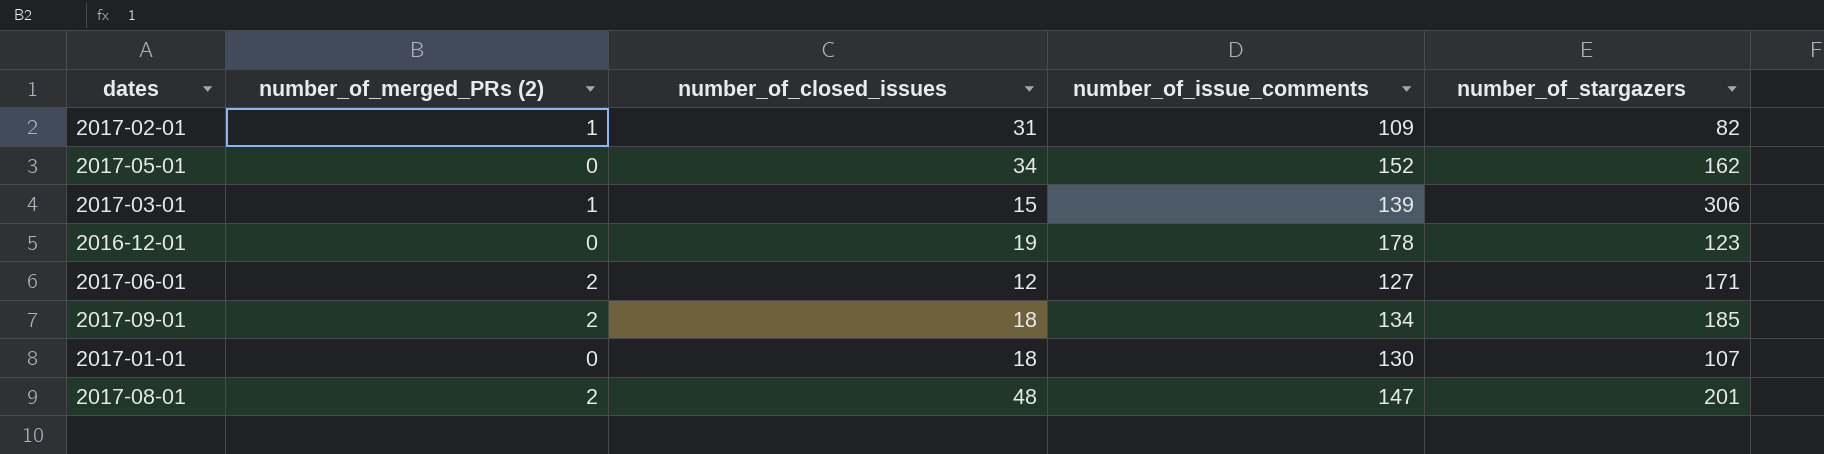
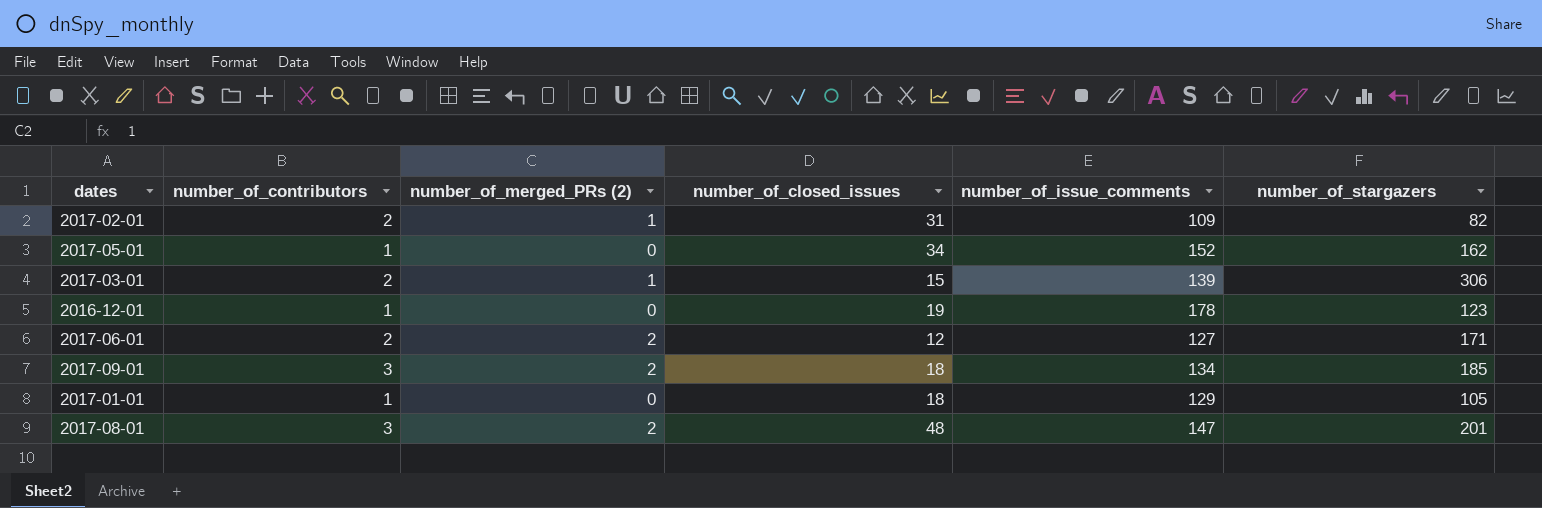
column number_of_contributors | position: none -> 2
2017-01-01 | number_of_issue_comments: 130 -> 129
2017-01-01 | number_of_stargazers: 107 -> 105

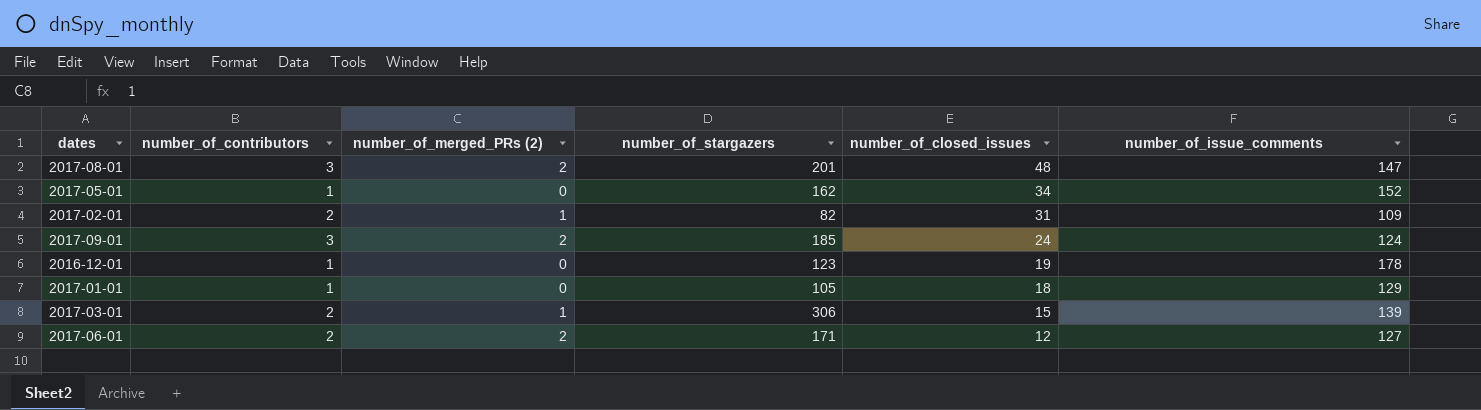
row order: none -> number_of_closed_issues descending
column number_of_stargazers | position: 6 -> 4
2017-09-01 | number_of_closed_issues: 18 -> 24
2017-09-01 | number_of_issue_comments: 134 -> 124

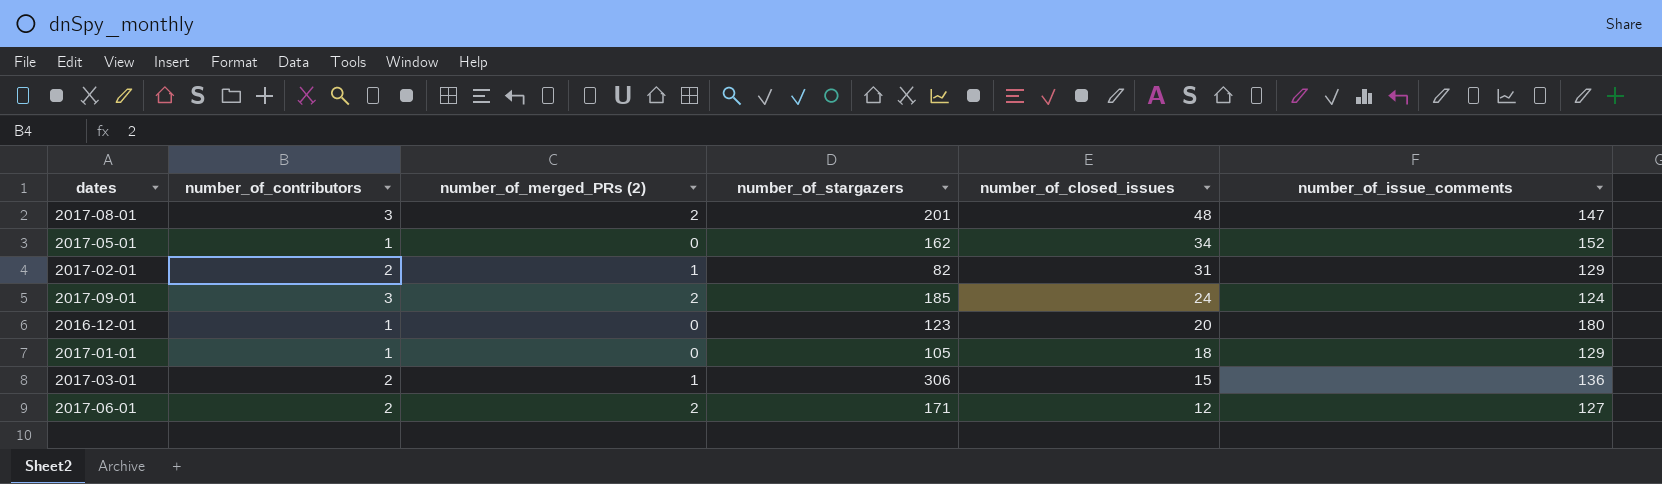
2017-02-01 | number_of_issue_comments: 109 -> 129
2016-12-01 | number_of_closed_issues: 19 -> 20
2016-12-01 | number_of_issue_comments: 178 -> 180
2017-03-01 | number_of_issue_comments: 139 -> 136

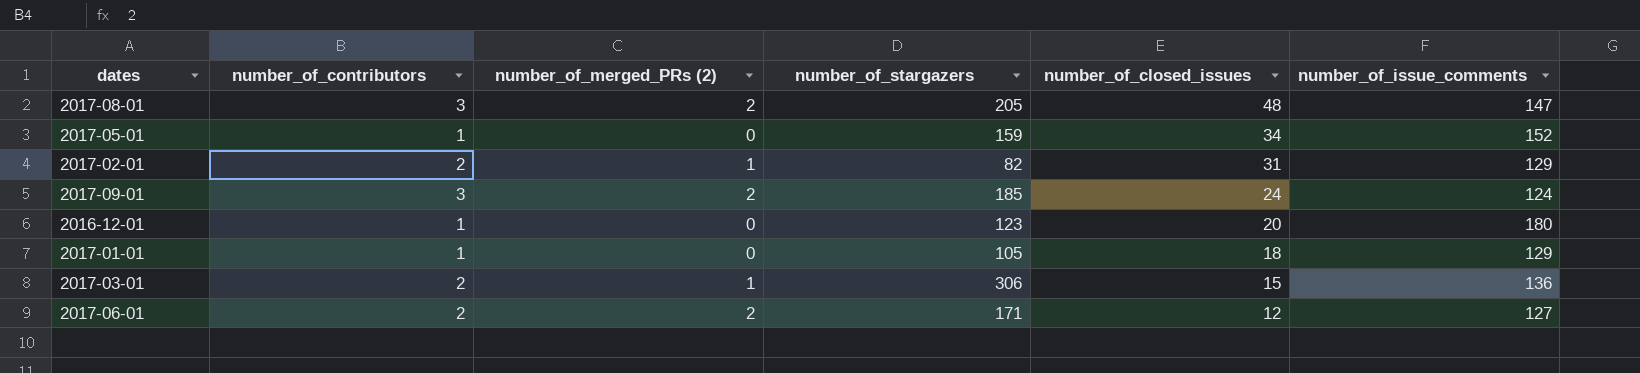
2017-08-01 | number_of_stargazers: 201 -> 205
2017-05-01 | number_of_stargazers: 162 -> 159

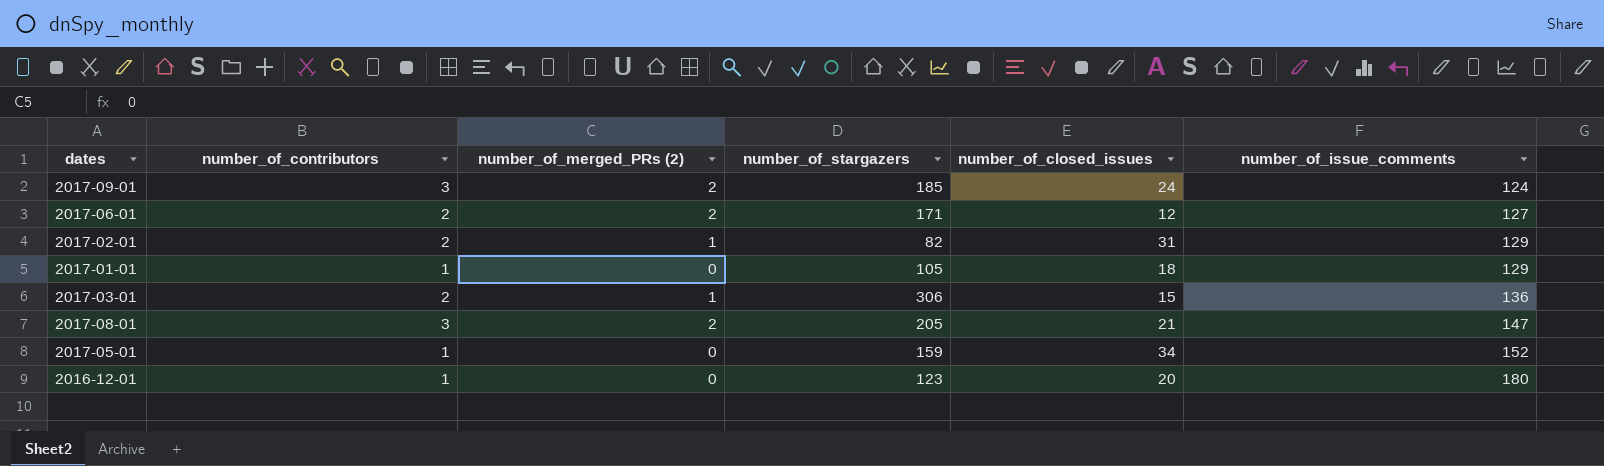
row order: number_of_closed_issues descending -> number_of_issue_comments ascending
2017-08-01 | number_of_closed_issues: 48 -> 21

